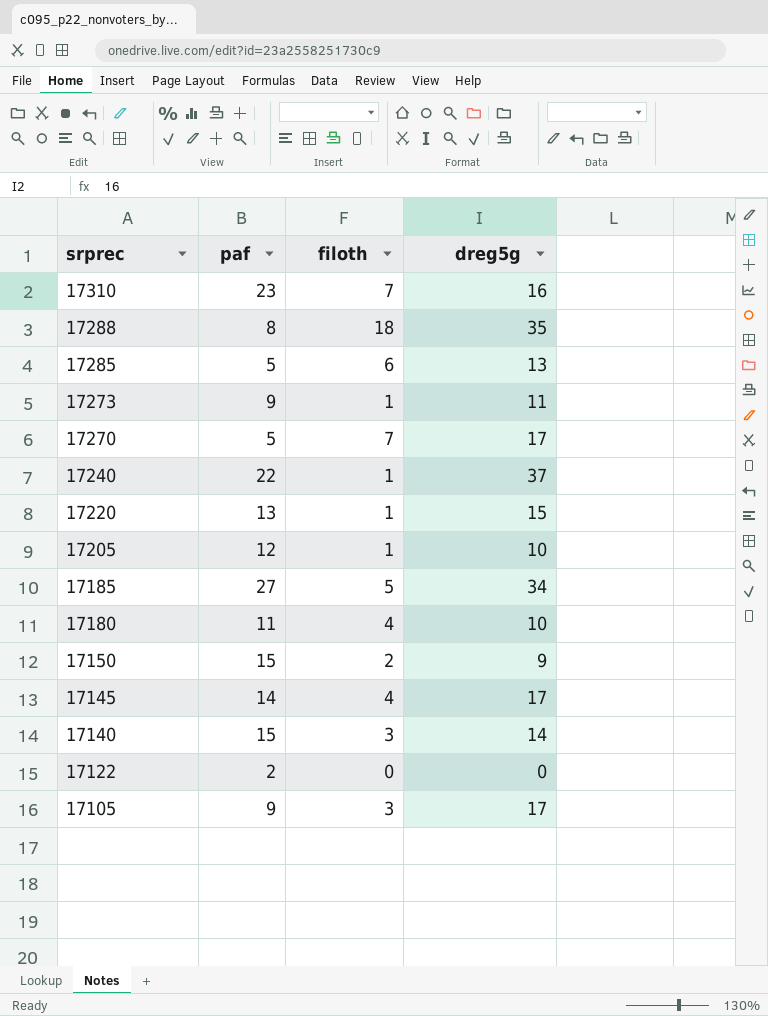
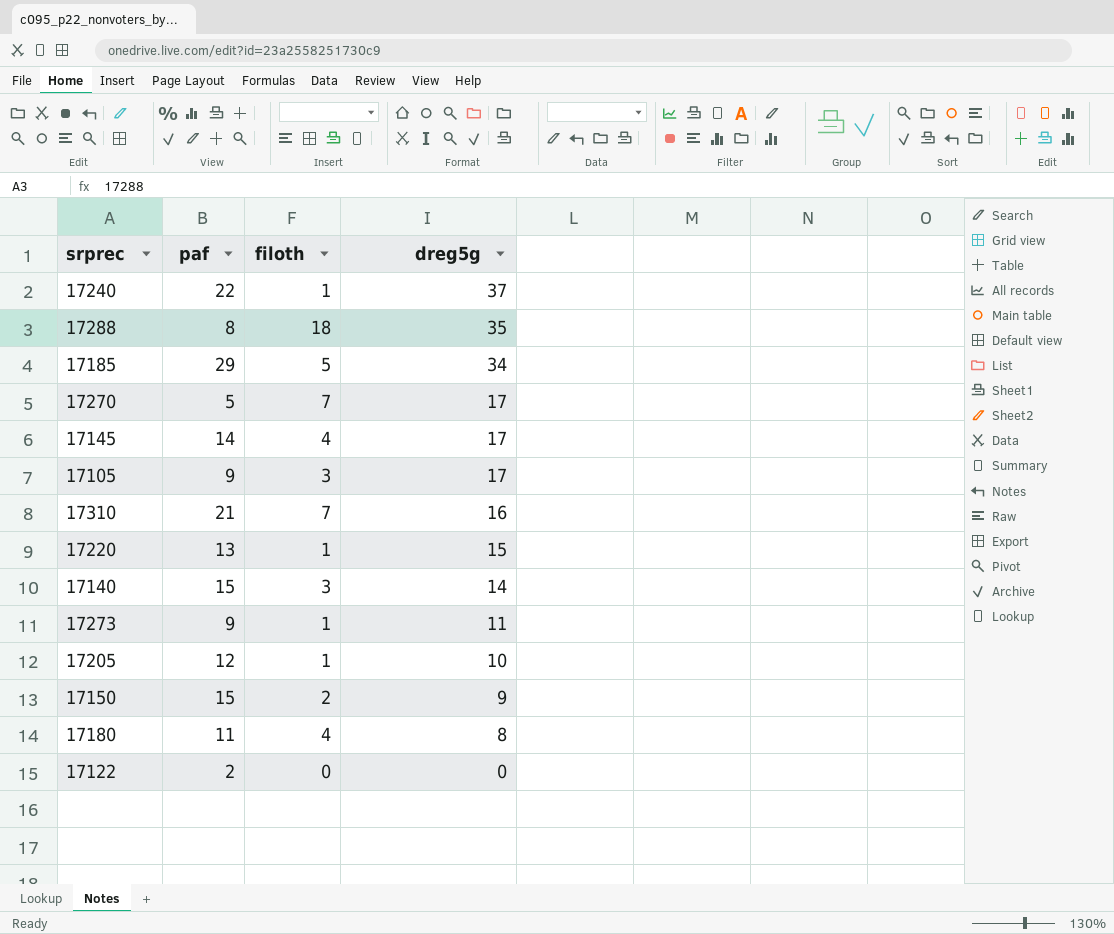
row order: srprec descending -> dreg5g descending
row 17285: 5 | 6 | 13 -> none
17185 | paf: 27 -> 29
17310 | paf: 23 -> 21
17180 | dreg5g: 10 -> 8

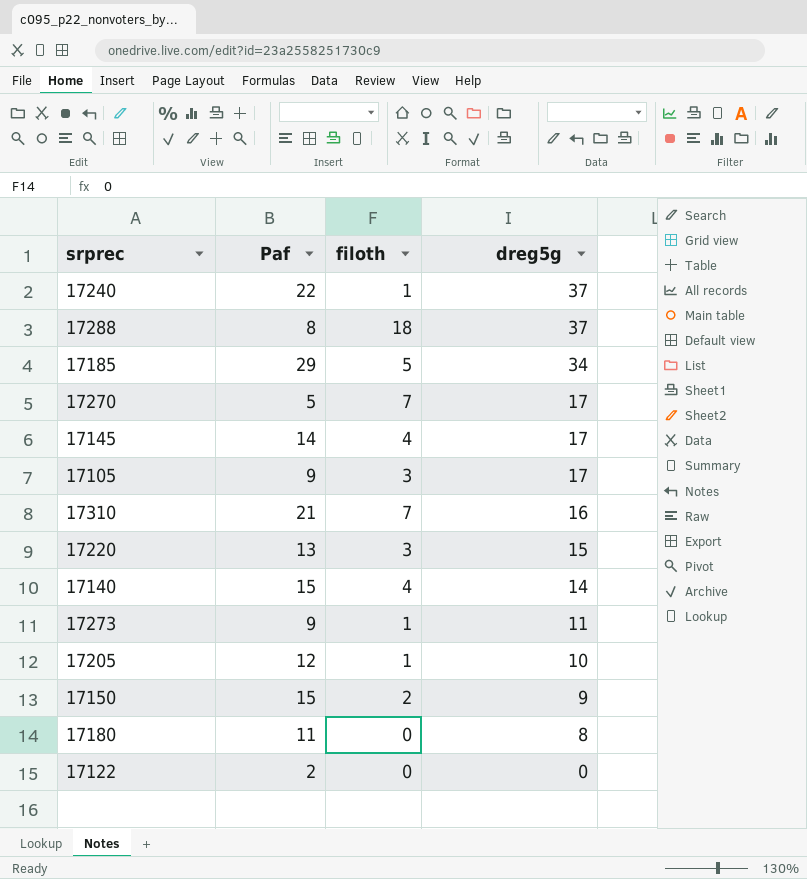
column name: paf -> Paf
17288 | dreg5g: 35 -> 37
17220 | filoth: 1 -> 3
17140 | filoth: 3 -> 4
17180 | filoth: 4 -> 0

